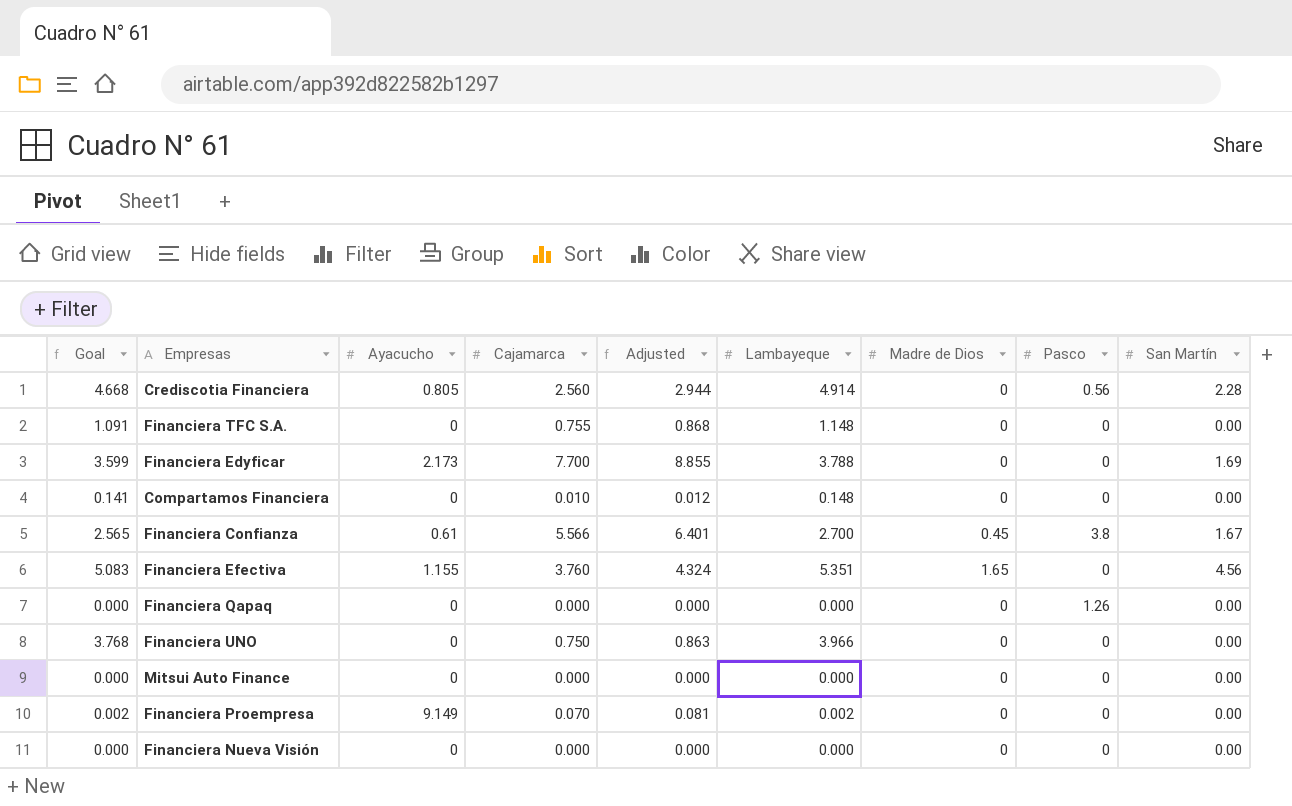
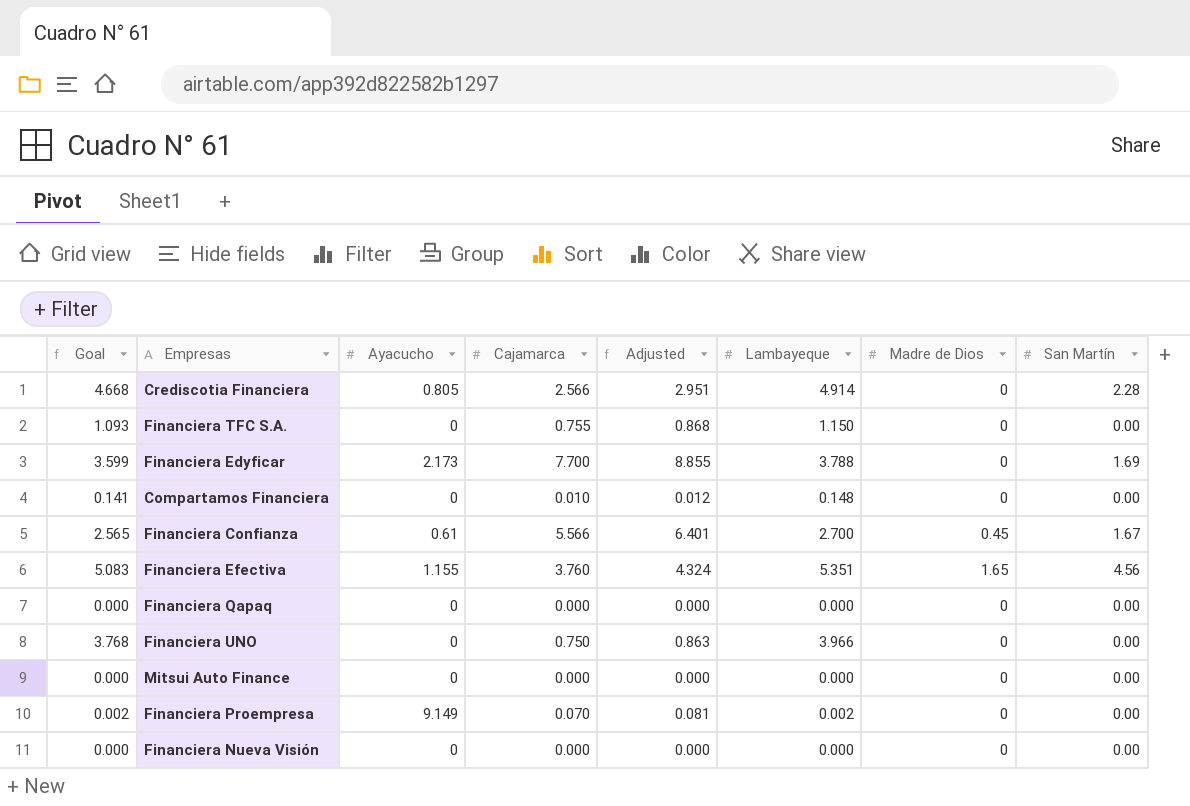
column Pasco | position: 8 -> none
Crediscotia Financiera | Cajamarca: 2.560 -> 2.566
Crediscotia Financiera | Adjusted: 2.944 -> 2.951
Financiera TFC S.A. | Goal: 1.091 -> 1.093
Financiera TFC S.A. | Lambayeque: 1.148 -> 1.150

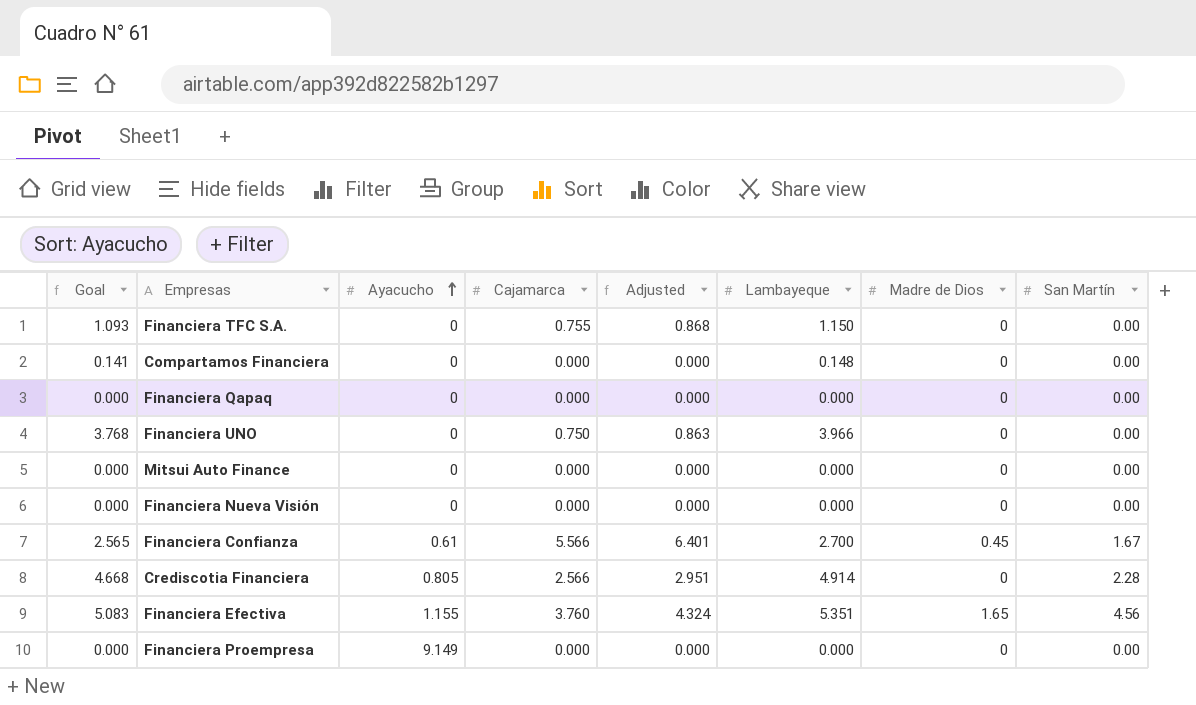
row order: none -> Ayacucho ascending
row Financiera Edyficar: 3.599 | 2.173 | 7.700 | 8.855 | 3.788 | 0 | 1.69 -> none
Compartamos Financiera | Cajamarca: 0.010 -> 0.000
Compartamos Financiera | Adjusted: 0.012 -> 0.000
Financiera Proempresa | Goal: 0.002 -> 0.000
Financiera Proempresa | Cajamarca: 0.070 -> 0.000
Financiera Proempresa | Adjusted: 0.081 -> 0.000
Financiera Proempresa | Lambayeque: 0.002 -> 0.000

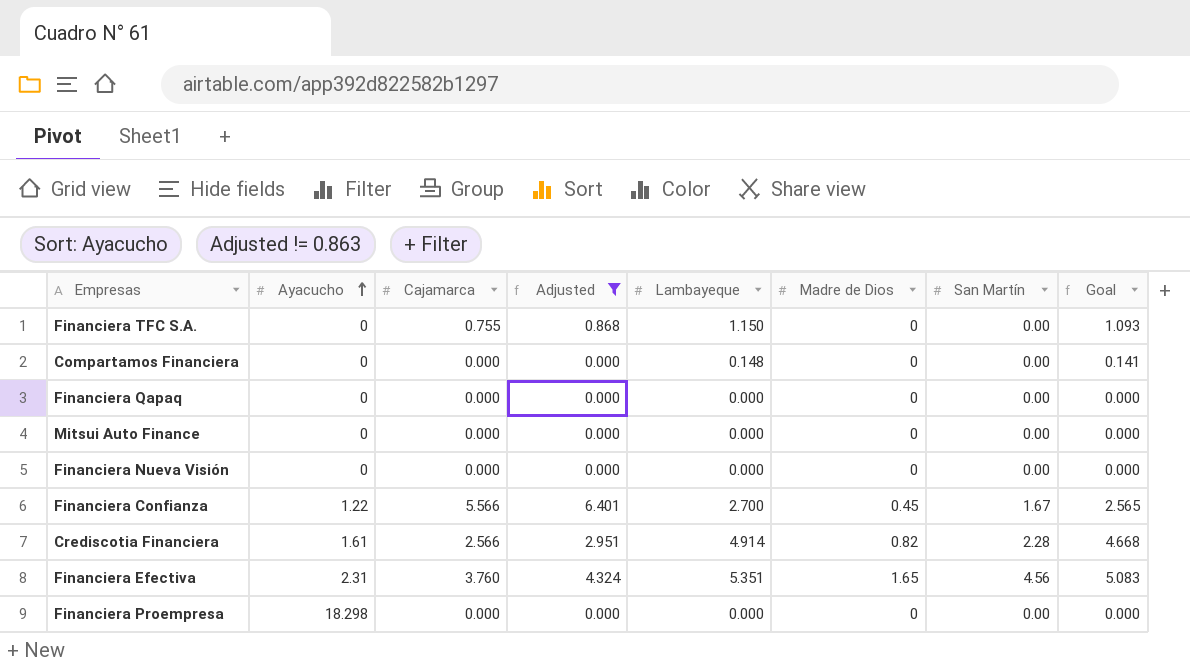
filter: none -> Adjusted != 0.863
column Goal | position: 1 -> 8
Financiera Confianza | Ayacucho: 0.61 -> 1.22
Crediscotia Financiera | Ayacucho: 0.805 -> 1.61
Crediscotia Financiera | Madre de Dios: 0 -> 0.82
Financiera Efectiva | Ayacucho: 1.155 -> 2.31
Financiera Proempresa | Ayacucho: 9.149 -> 18.298

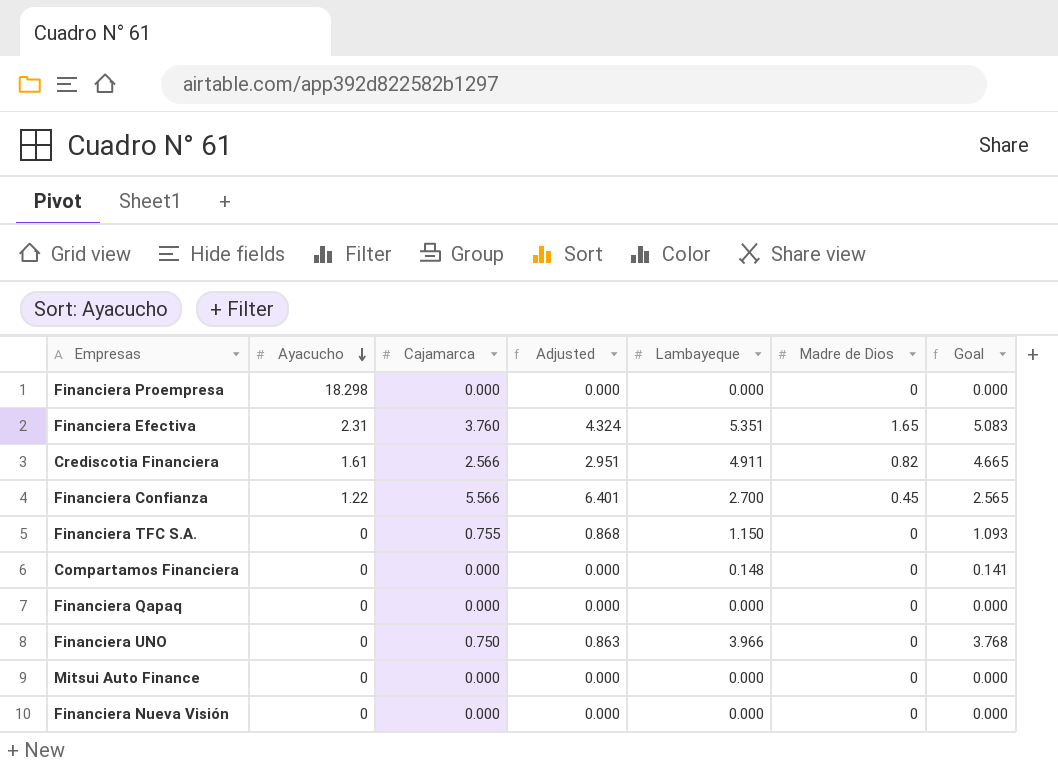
filter: Adjusted != 0.863 -> none
row order: Ayacucho ascending -> Ayacucho descending
column San Martín | position: 7 -> none
Crediscotia Financiera | Lambayeque: 4.914 -> 4.911
Crediscotia Financiera | Goal: 4.668 -> 4.665

